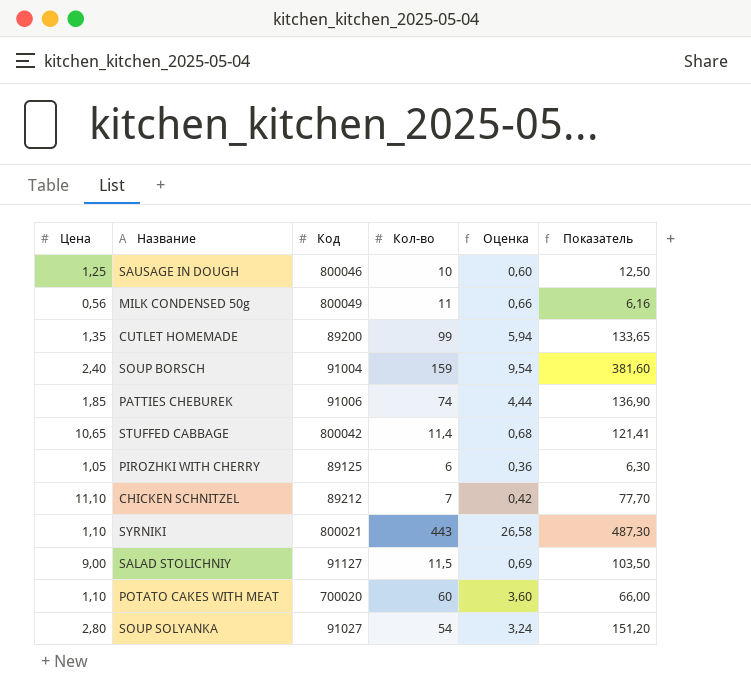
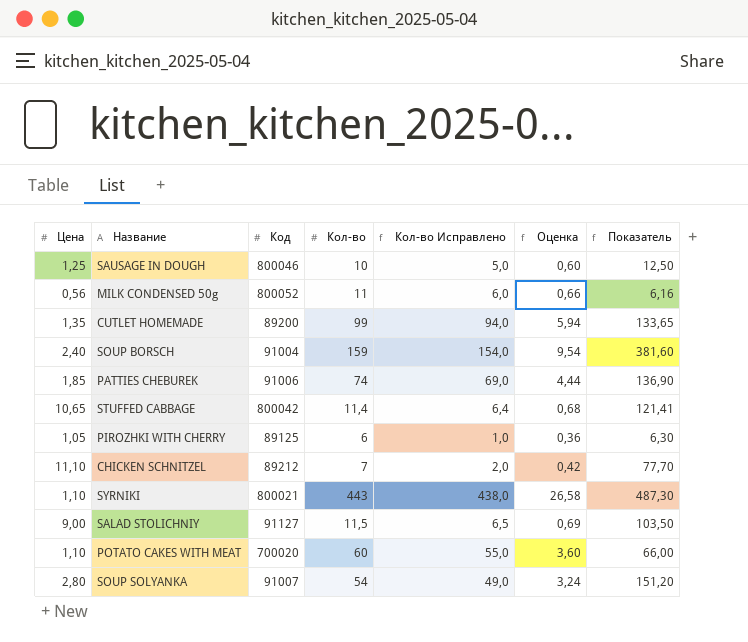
column Кол-во Исправлено | formula: none -> [Кол-во] - 5
MILK CONDENSED 50g | Код: 800049 -> 800052
SOUP SOLYANKA | Код: 91027 -> 91007

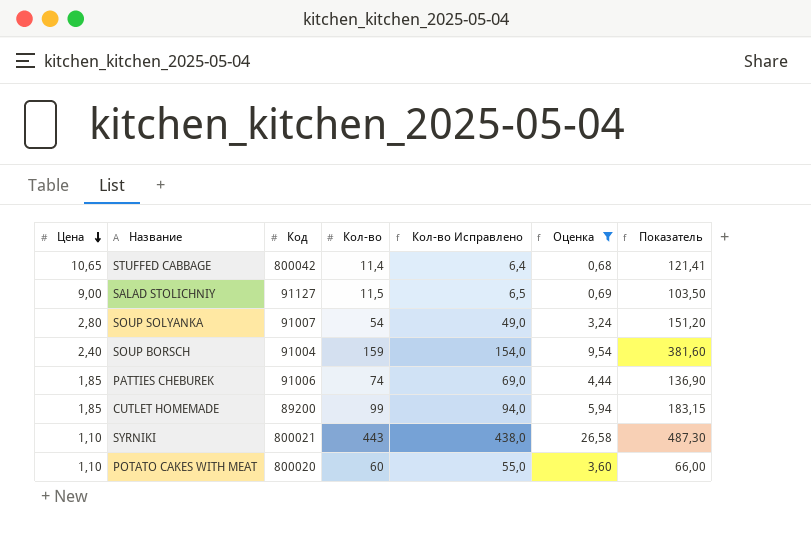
filter: none -> Оценка >= 0,68
row order: none -> Цена descending
CUTLET HOMEMADE | Цена: 1,35 -> 1,85
CUTLET HOMEMADE | Показатель: 133,65 -> 183,15
POTATO CAKES WITH MEAT | Код: 700020 -> 800020

